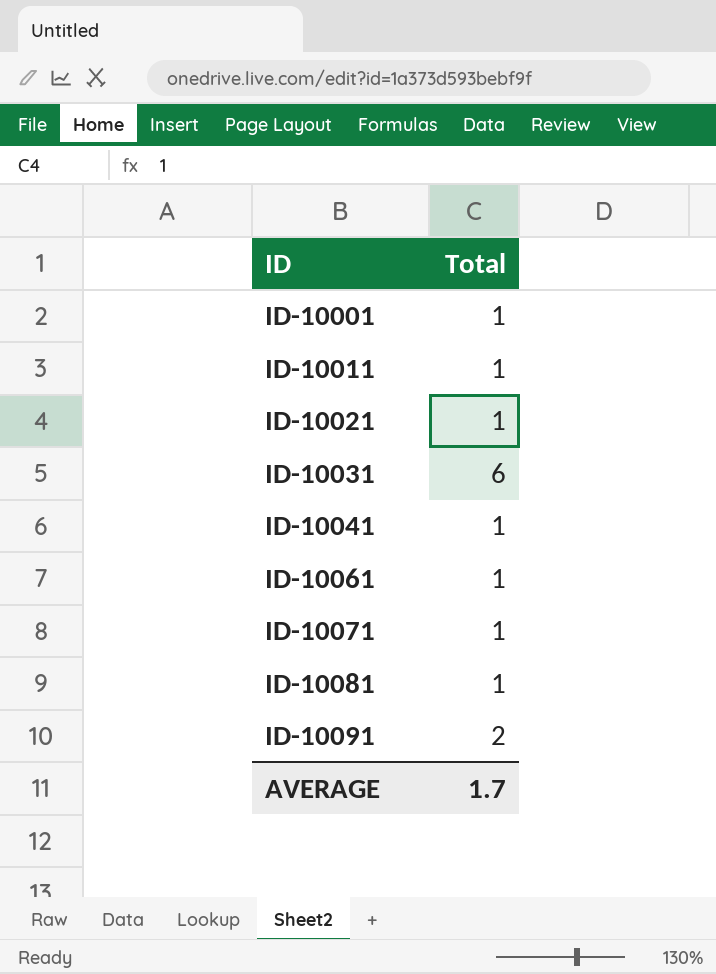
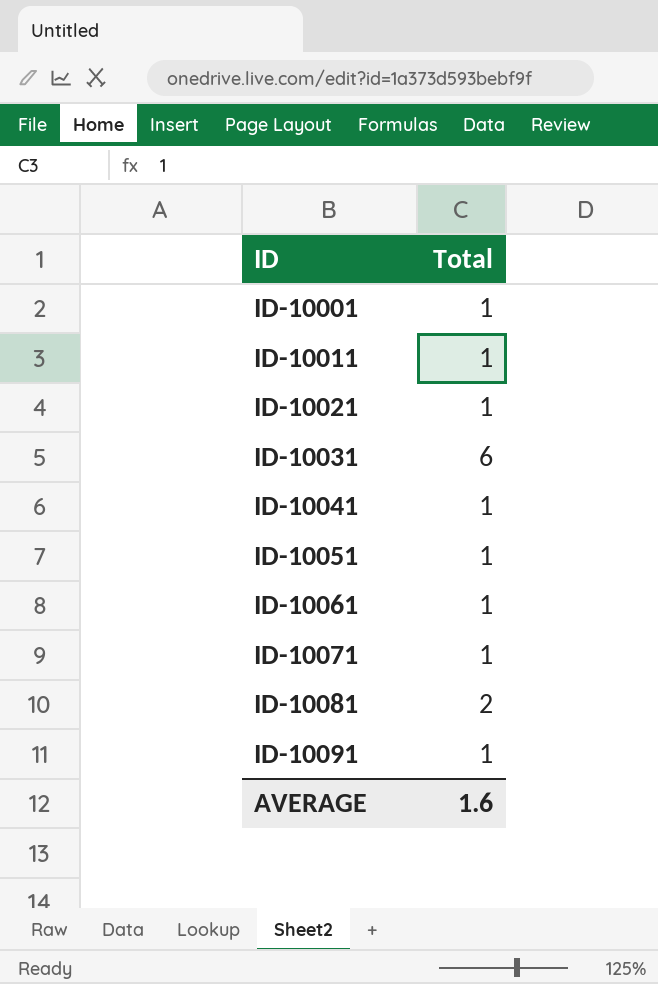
row ID-10051: none -> 1
ID-10081 | Total: 1 -> 2
ID-10091 | Total: 2 -> 1
AVERAGE | Total: 1.7 -> 1.6

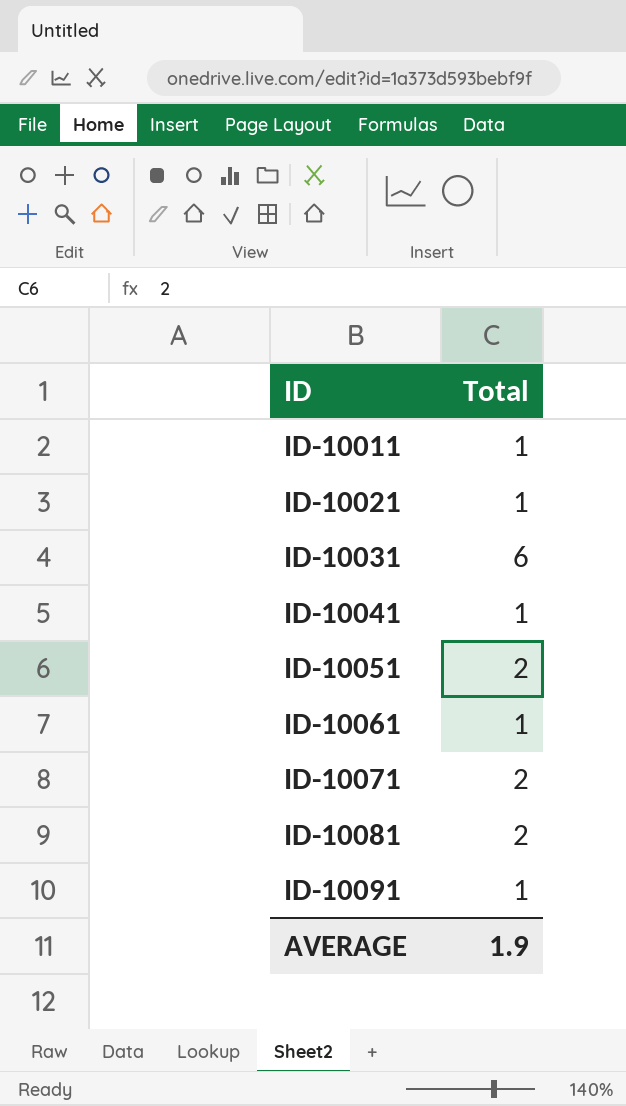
row ID-10001: 1 -> none
ID-10051 | Total: 1 -> 2
ID-10071 | Total: 1 -> 2
AVERAGE | Total: 1.6 -> 1.9

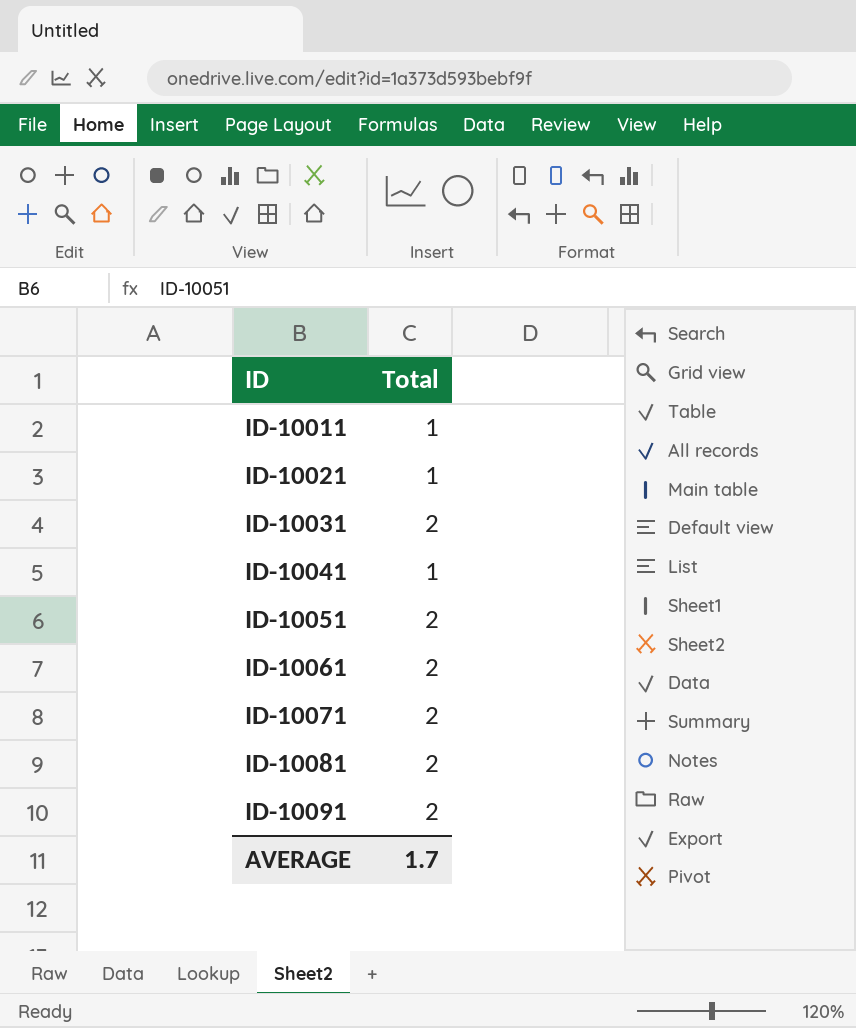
ID-10031 | Total: 6 -> 2
ID-10061 | Total: 1 -> 2
ID-10091 | Total: 1 -> 2
AVERAGE | Total: 1.9 -> 1.7

